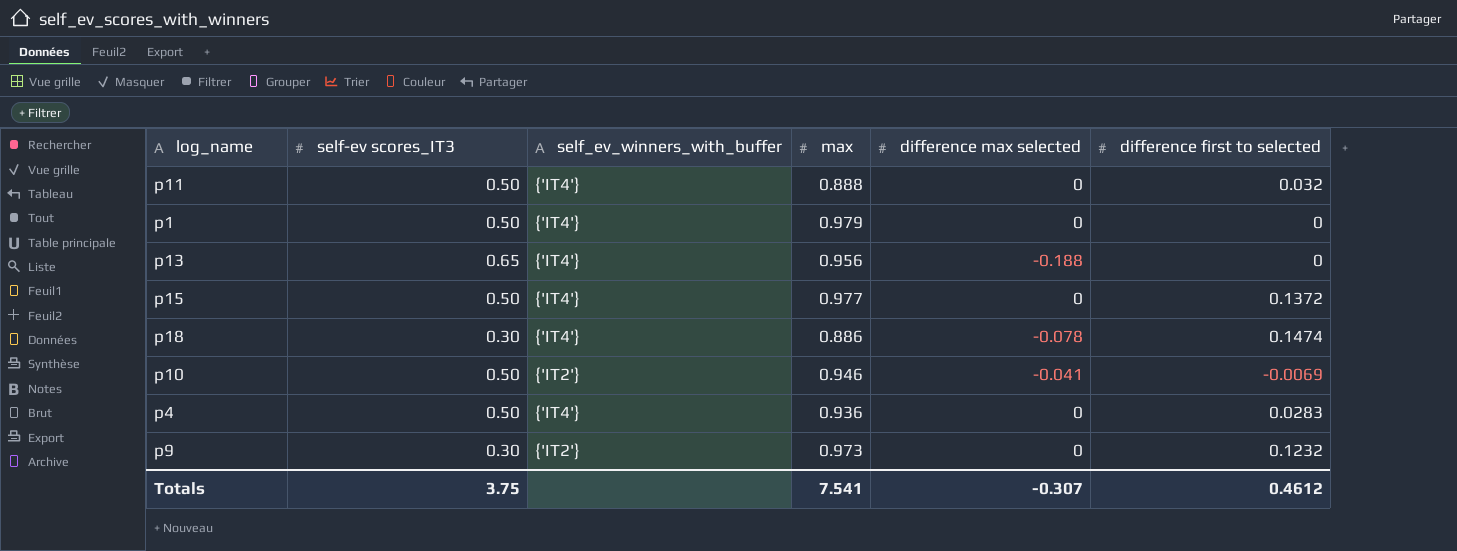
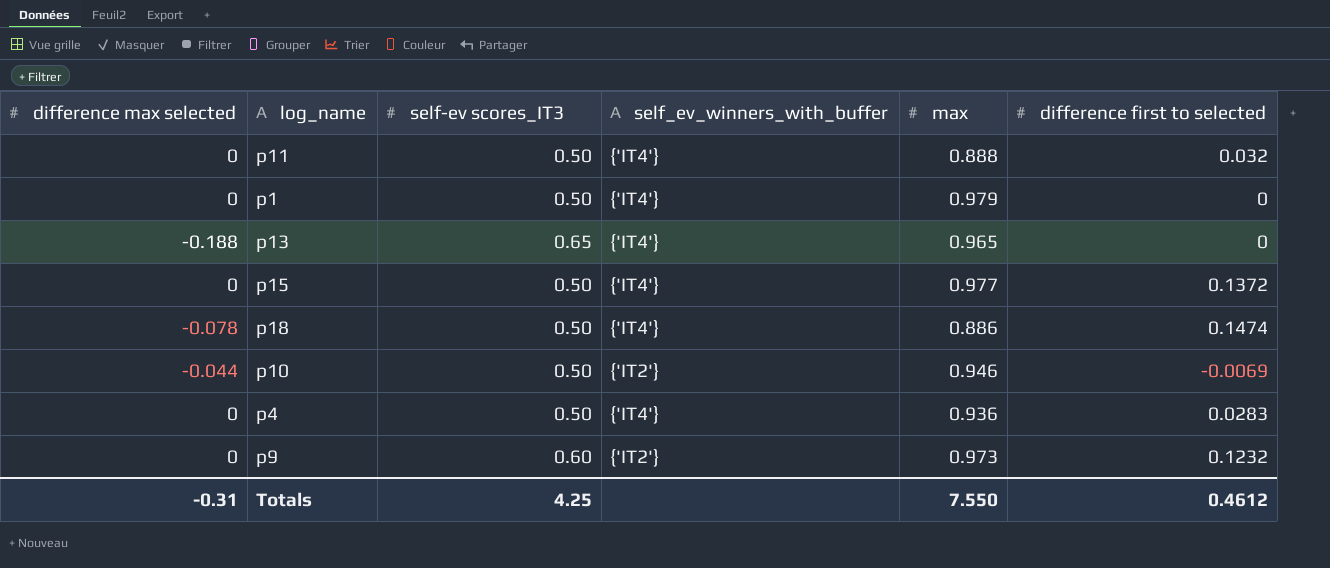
column difference max selected | position: 5 -> 1
p13 | max: 0.956 -> 0.965
p18 | self-ev scores_IT3: 0.30 -> 0.50
p10 | difference max selected: -0.041 -> -0.044
p9 | self-ev scores_IT3: 0.30 -> 0.60
Totals | difference max selected: -0.307 -> -0.31
Totals | self-ev scores_IT3: 3.75 -> 4.25
Totals | max: 7.541 -> 7.550

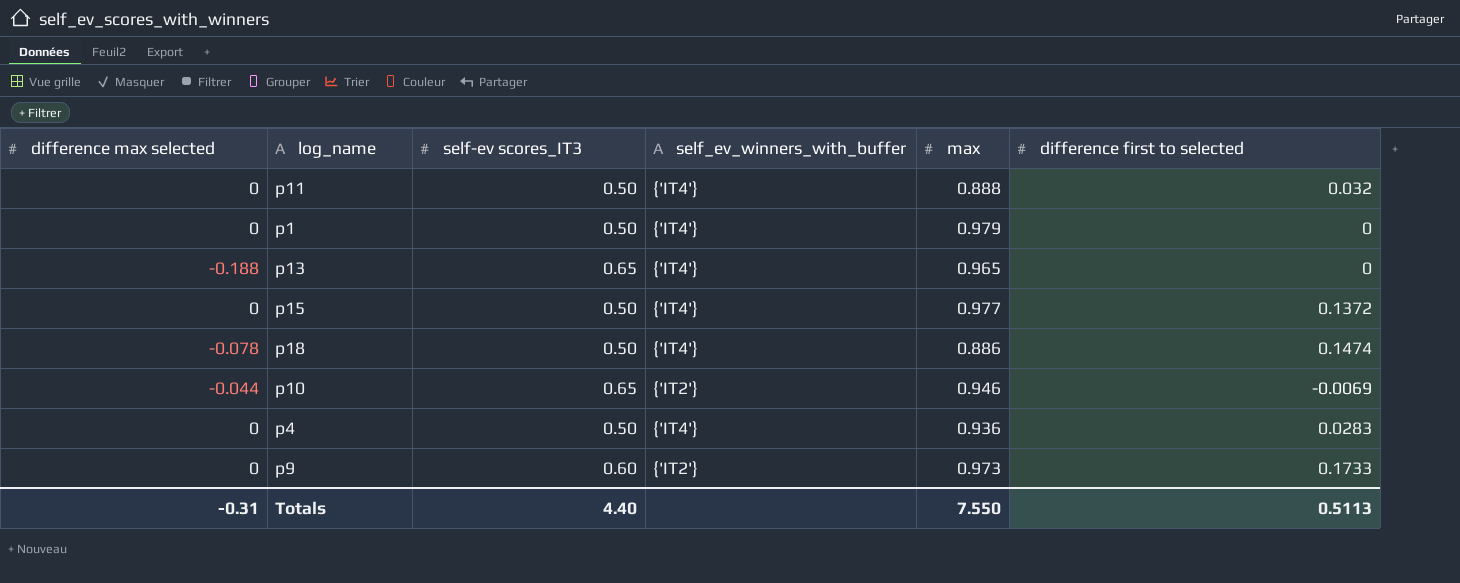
p10 | self-ev scores_IT3: 0.50 -> 0.65
p9 | difference first to selected: 0.1232 -> 0.1733
Totals | self-ev scores_IT3: 4.25 -> 4.40
Totals | difference first to selected: 0.4612 -> 0.5113

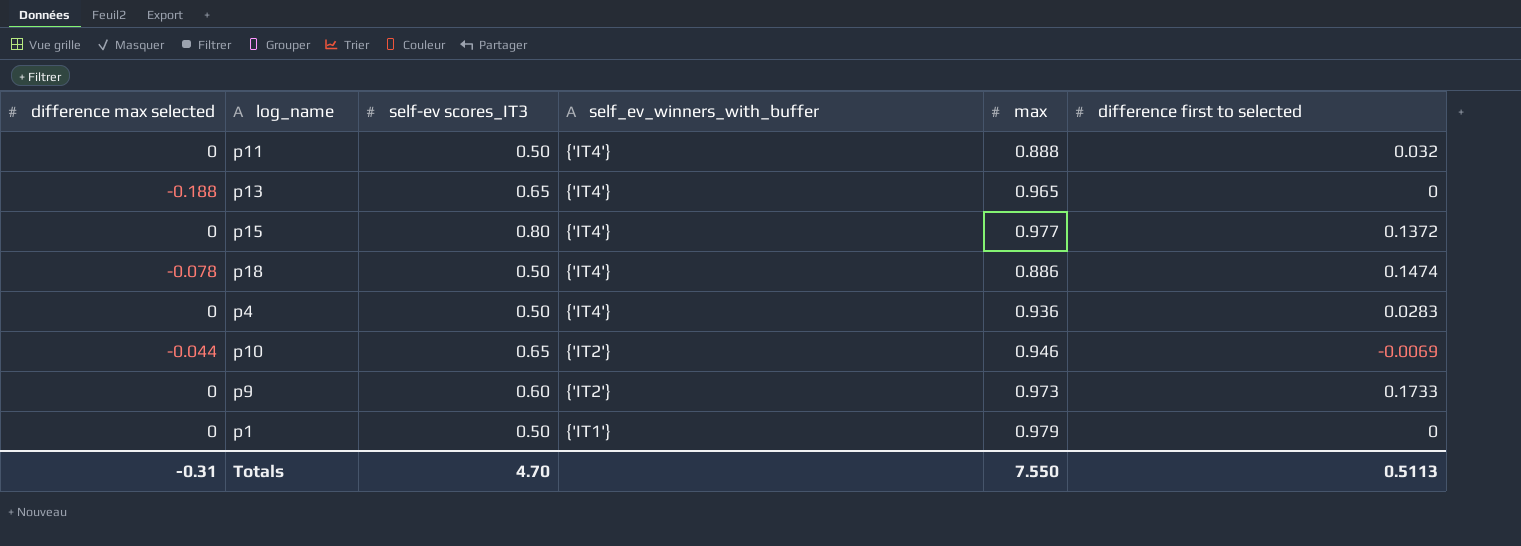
row order: none -> self_ev_winners_with_buffer descending
p15 | self-ev scores_IT3: 0.50 -> 0.80
p1 | self_ev_winners_with_buffer: {'IT4'} -> {'IT1'}
Totals | self-ev scores_IT3: 4.40 -> 4.70

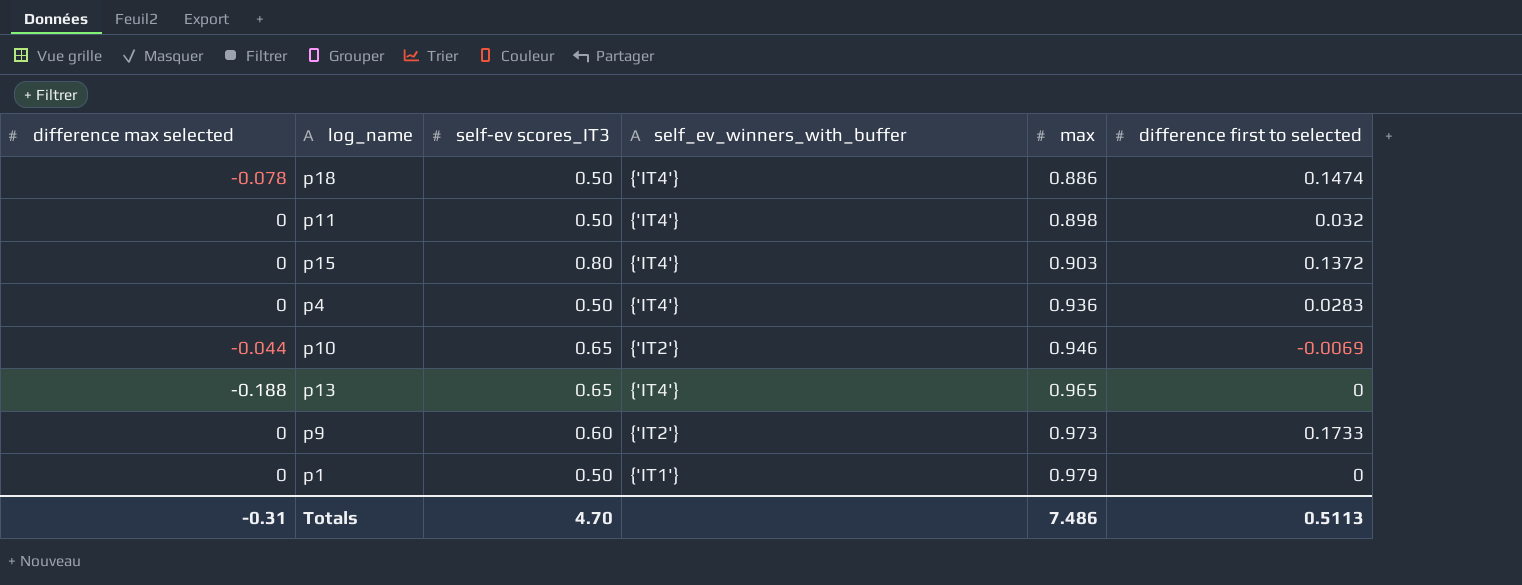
row order: self_ev_winners_with_buffer descending -> max ascending
p11 | max: 0.888 -> 0.898
p15 | max: 0.977 -> 0.903
Totals | max: 7.550 -> 7.486

